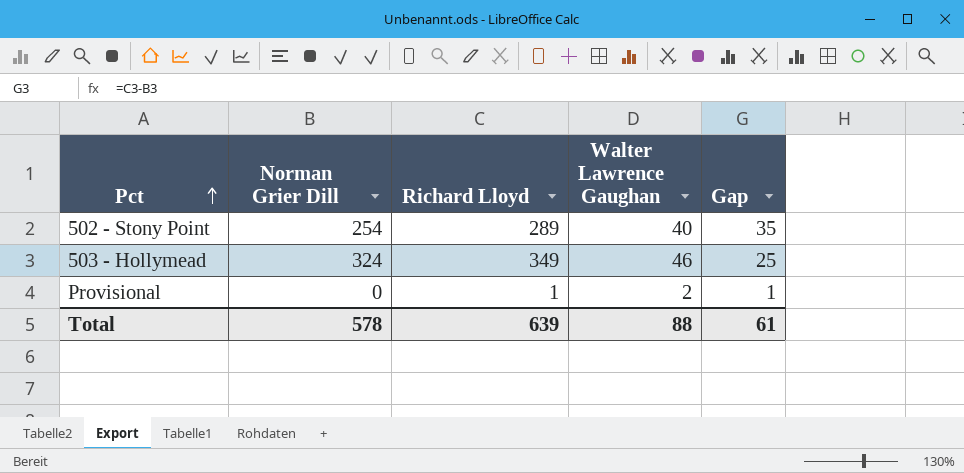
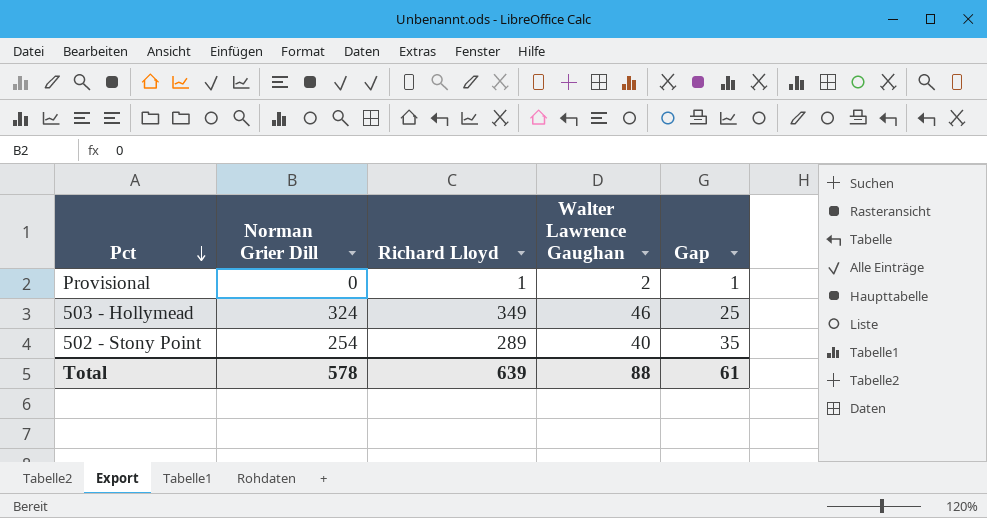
row order: Pct ascending -> Pct descending

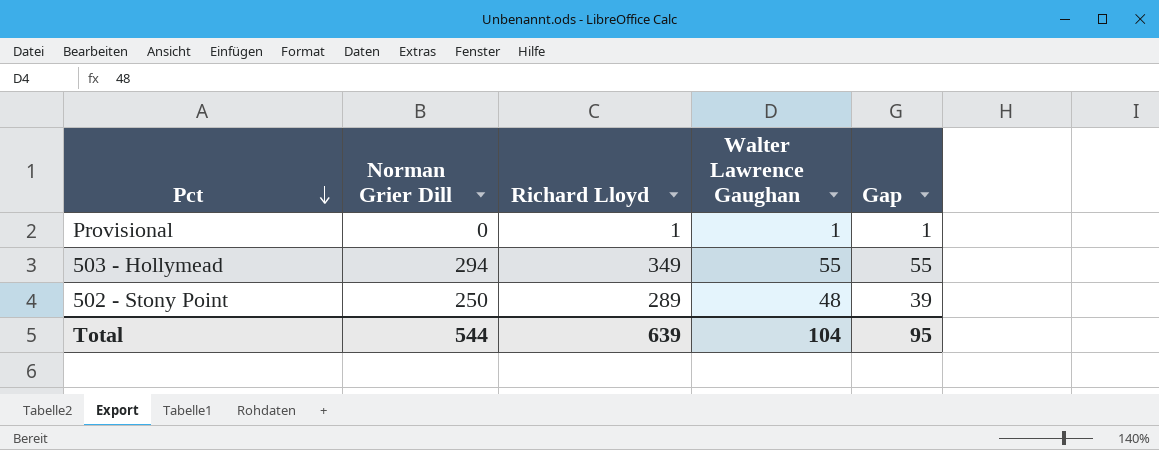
Provisional | Walter Lawrence Gaughan: 2 -> 1
503 - Hollymead | Norman Grier Dill: 324 -> 294
503 - Hollymead | Walter Lawrence Gaughan: 46 -> 55
503 - Hollymead | Gap: 25 -> 55
502 - Stony Point | Norman Grier Dill: 254 -> 250
502 - Stony Point | Walter Lawrence Gaughan: 40 -> 48
502 - Stony Point | Gap: 35 -> 39
Total | Norman Grier Dill: 578 -> 544
Total | Walter Lawrence Gaughan: 88 -> 104
Total | Gap: 61 -> 95

